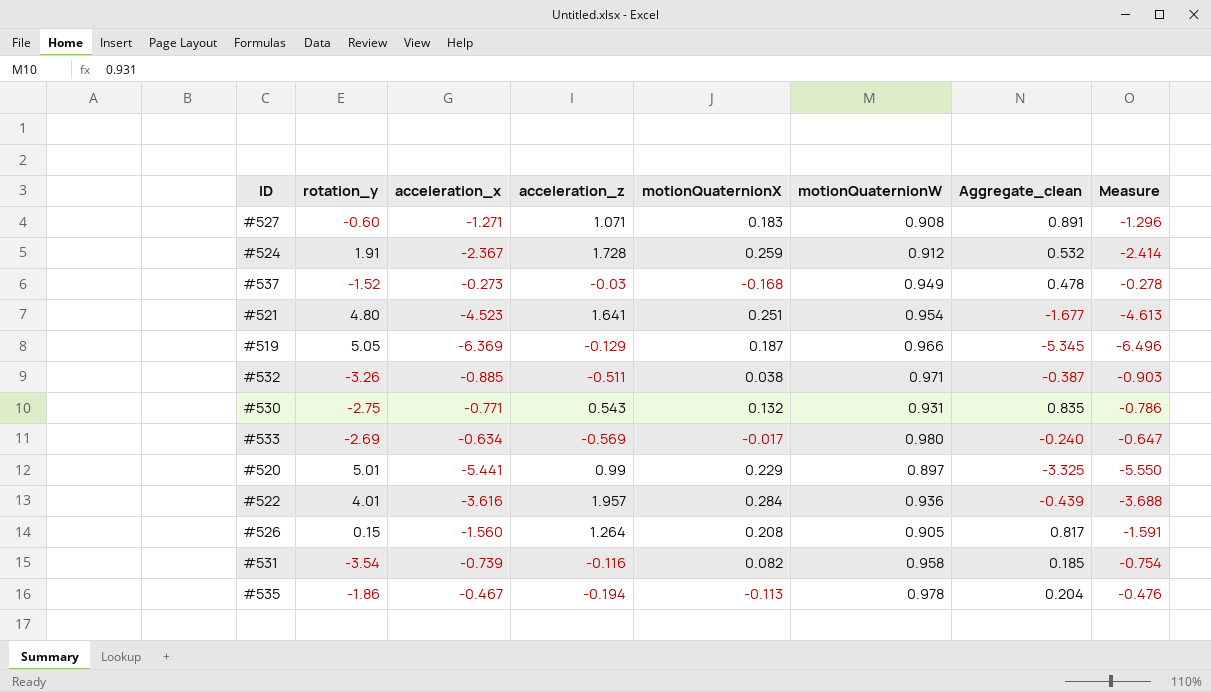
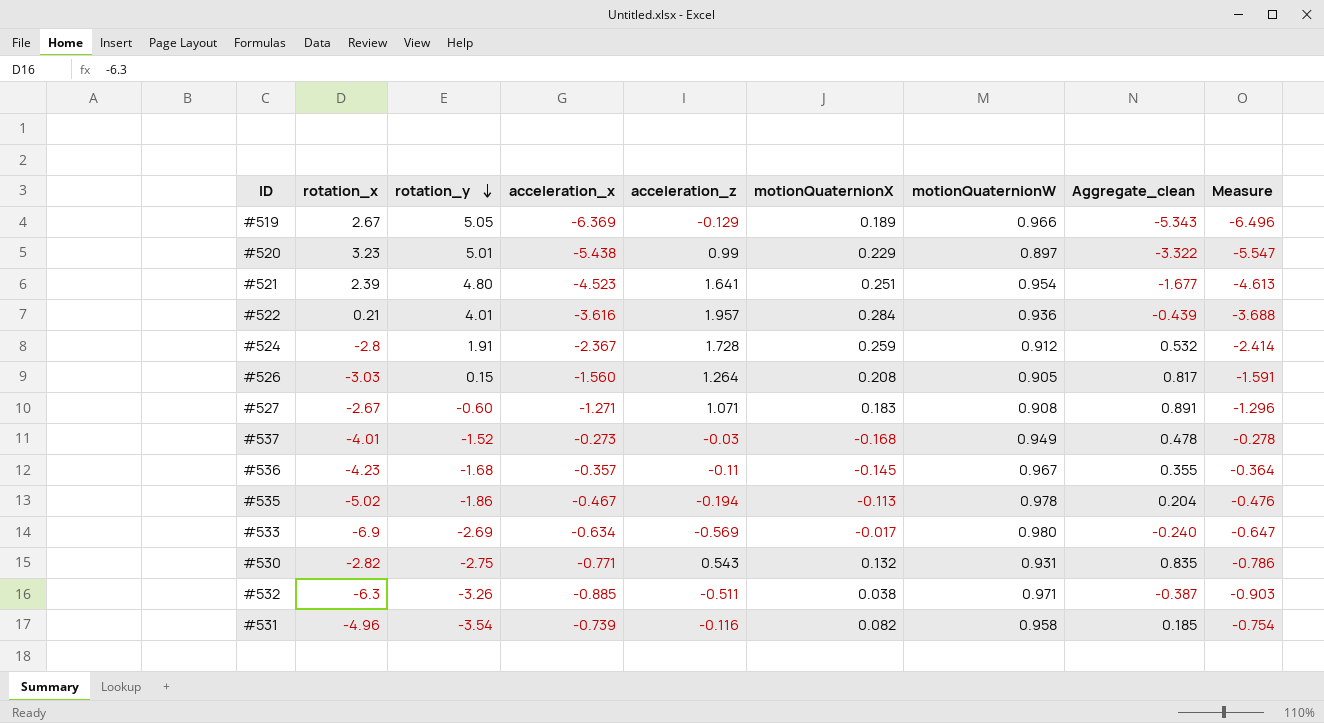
row order: none -> rotation_y descending
column rotation_x | position: none -> 2
#519 | motionQuaternionX: 0.187 -> 0.189
#519 | Aggregate_clean: -5.345 -> -5.343
#520 | acceleration_x: -5.441 -> -5.438
#520 | Aggregate_clean: -3.325 -> -3.322
#520 | Measure: -5.550 -> -5.547
row #536: none -> -4.23 | -1.68 | -0.357 | -0.11 | -0.145 | 0.967 | 0.355 | -0.364

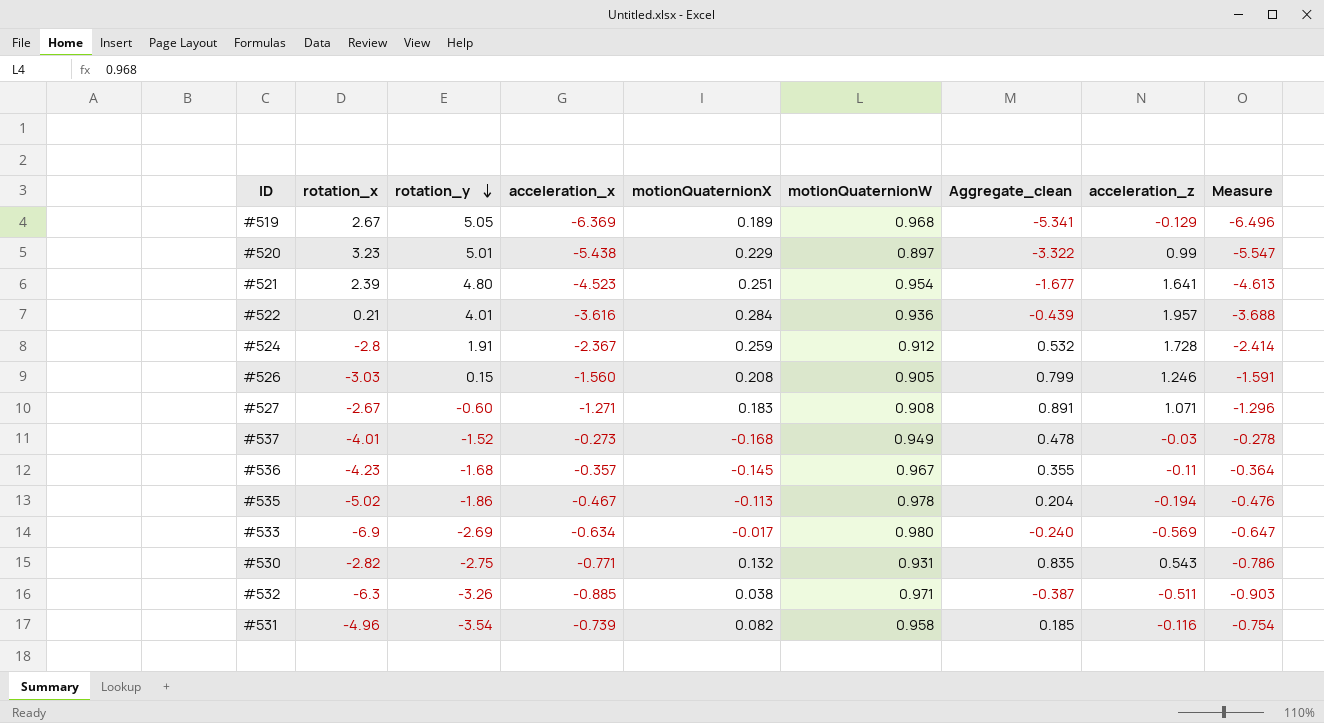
column acceleration_z | position: 5 -> 8
#519 | motionQuaternionW: 0.966 -> 0.968
#519 | Aggregate_clean: -5.343 -> -5.341
#526 | Aggregate_clean: 0.817 -> 0.799
#526 | acceleration_z: 1.264 -> 1.246

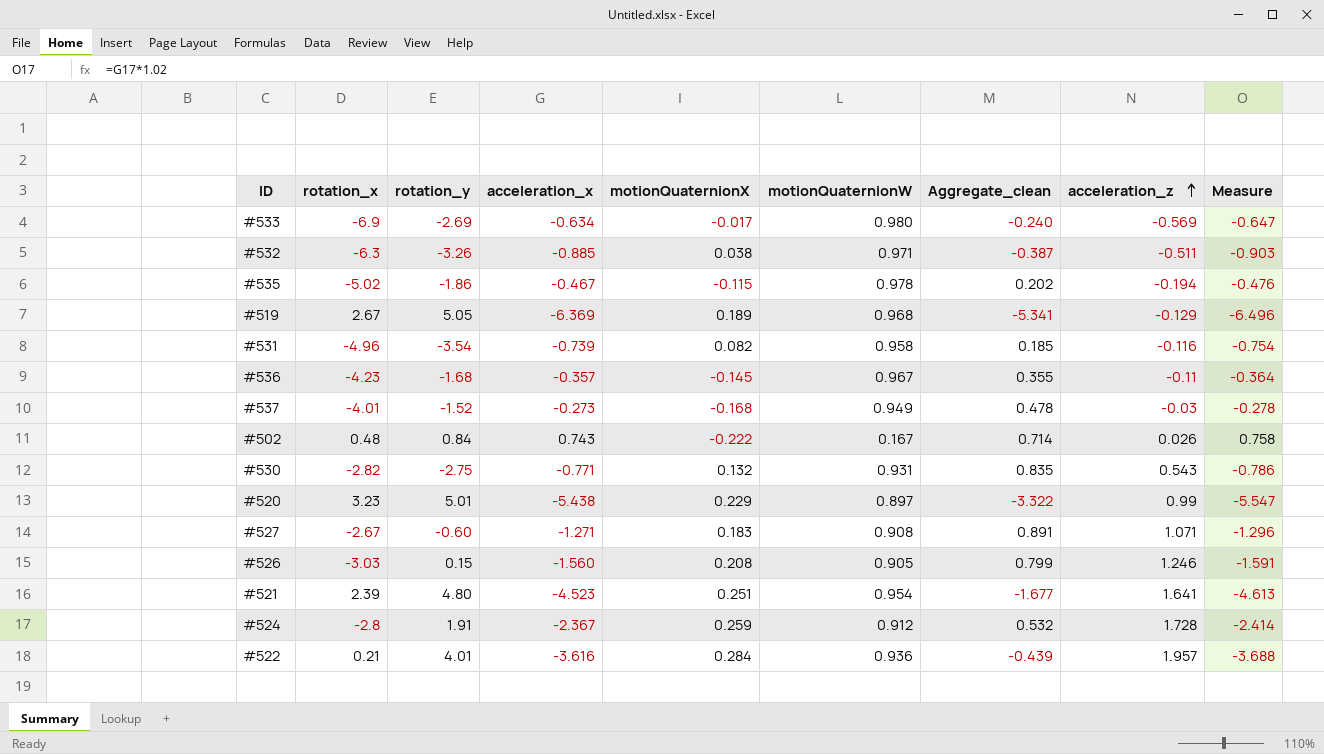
row order: rotation_y descending -> acceleration_z ascending
#535 | motionQuaternionX: -0.113 -> -0.115
#535 | Aggregate_clean: 0.204 -> 0.202
row #502: none -> 0.48 | 0.84 | 0.743 | -0.222 | 0.167 | 0.714 | 0.026 | 0.758

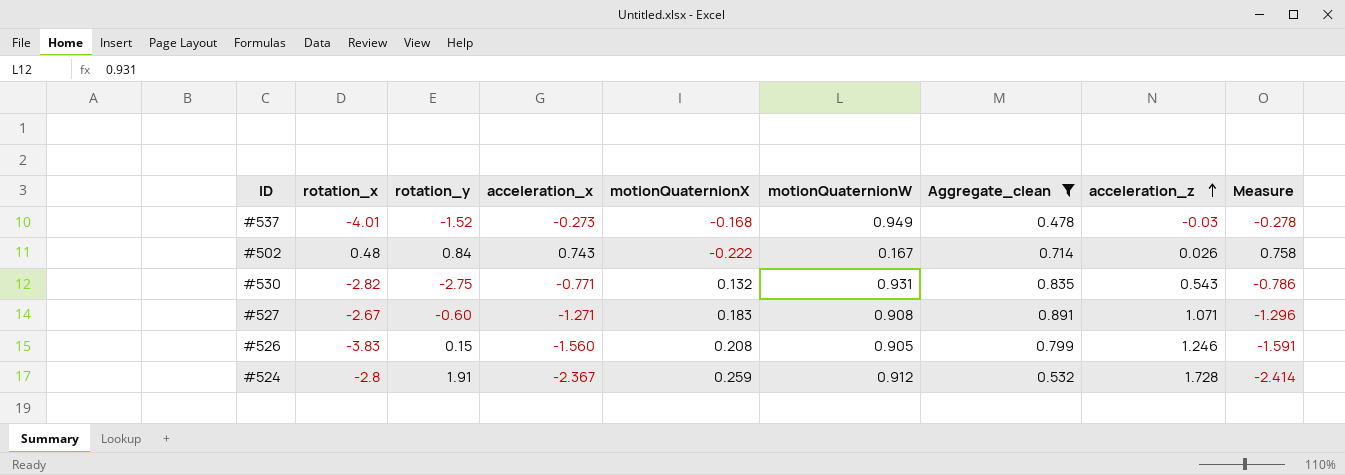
filter: none -> Aggregate_clean >= 0.478
#526 | rotation_x: -3.03 -> -3.83

